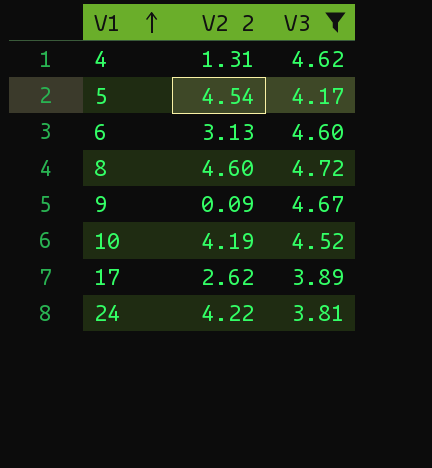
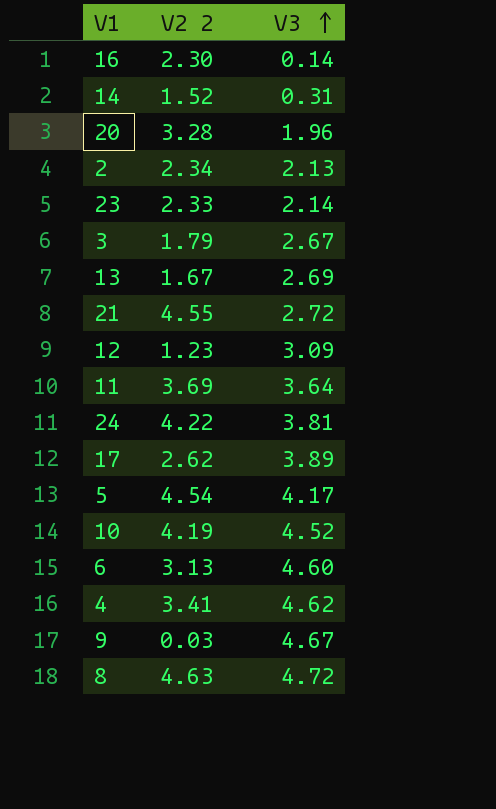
filter: V3 >= 3.81 -> none
row order: V1 ascending -> V3 ascending
4 | V2 2: 1.31 -> 3.41
9 | V2 2: 0.09 -> 0.03
8 | V2 2: 4.60 -> 4.63

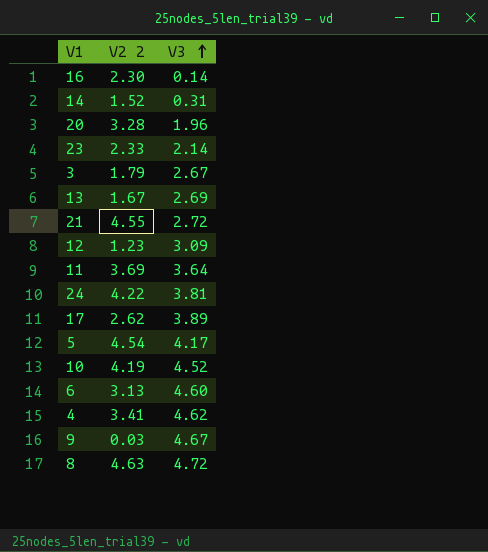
row 2: 2.34 | 2.13 -> none

